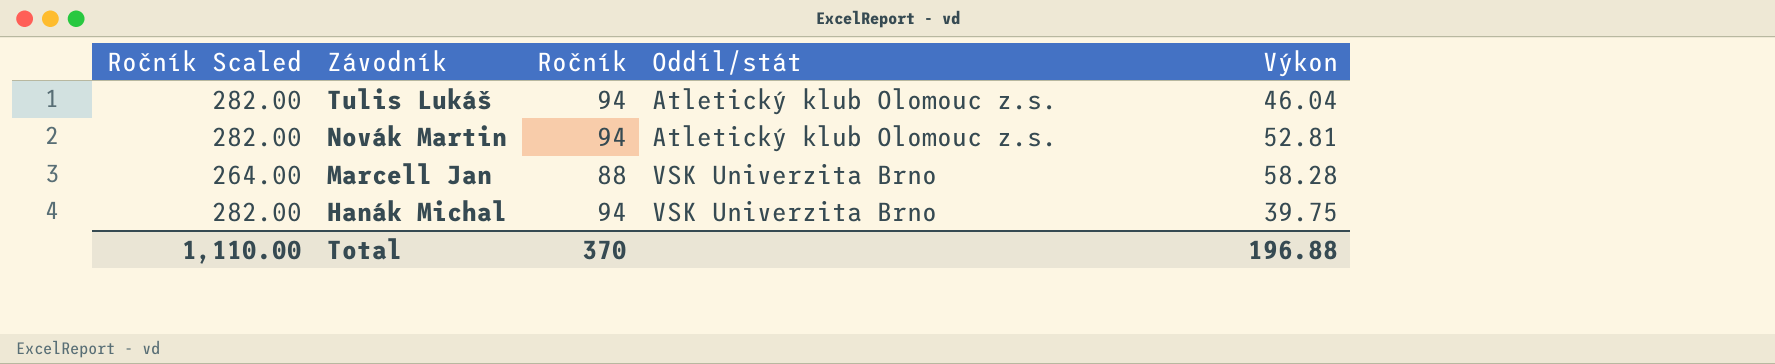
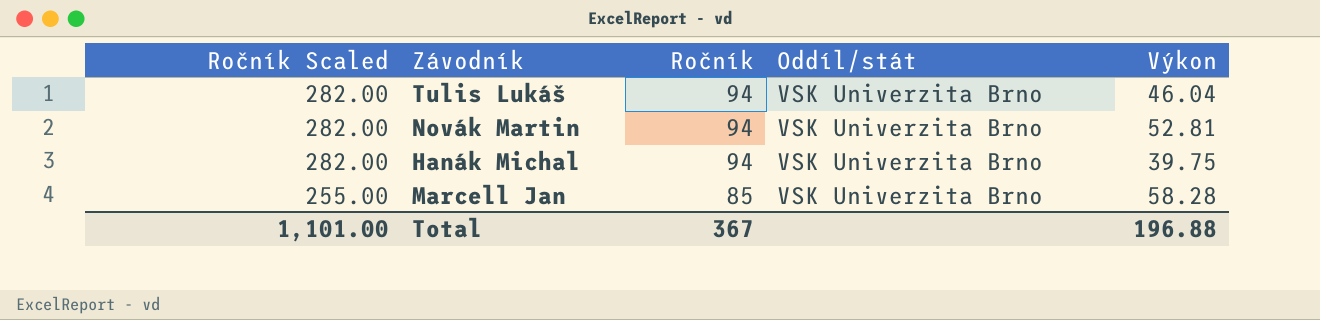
row order: Závodník descending -> Ročník Scaled descending
Tulis Lukáš | Oddíl/stát: Atletický klub Olomouc z.s. -> VSK Univerzita Brno
Novák Martin | Oddíl/stát: Atletický klub Olomouc z.s. -> VSK Univerzita Brno
Marcell Jan | Ročník Scaled: 264.00 -> 255.00
Marcell Jan | Ročník: 88 -> 85
Total | Ročník Scaled: 1,110.00 -> 1,101.00
Total | Ročník: 370 -> 367

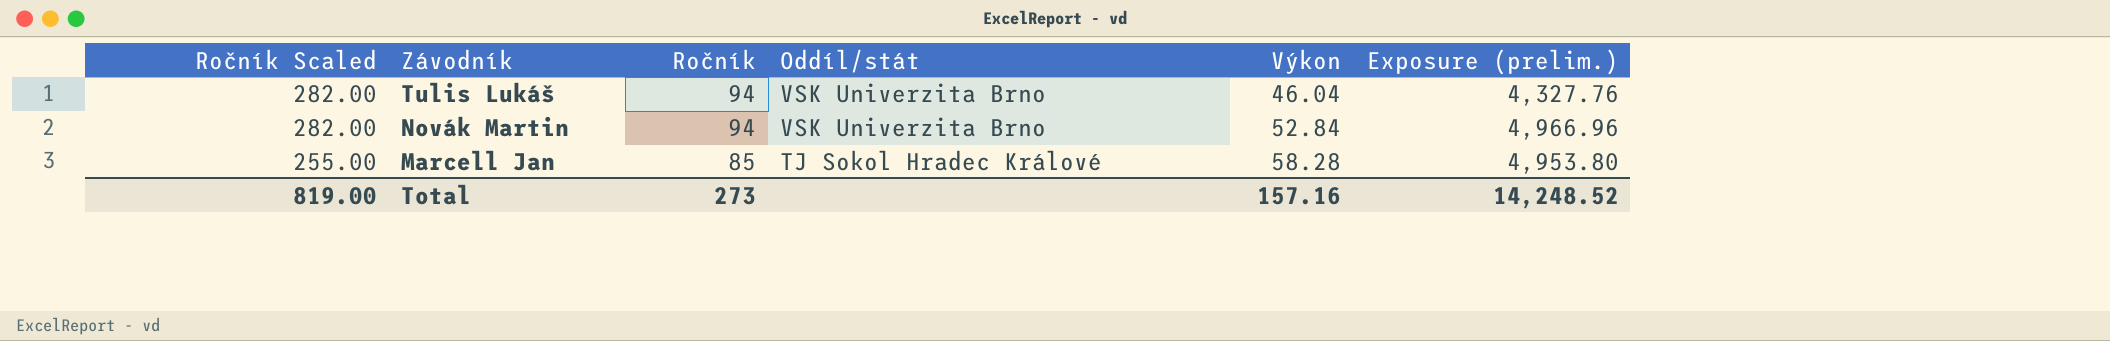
column Exposure (prelim.) | formula: none -> [Ročník] * [Výkon]
row Hanák Michal: 282.00 | 94 | VSK Univerzita Brno | 39.75 -> none
Novák Martin | Výkon: 52.81 -> 52.84
Marcell Jan | Oddíl/stát: VSK Univerzita Brno -> TJ Sokol Hradec Králové
Total | Ročník Scaled: 1,101.00 -> 819.00
Total | Ročník: 367 -> 273
Total | Výkon: 196.88 -> 157.16

